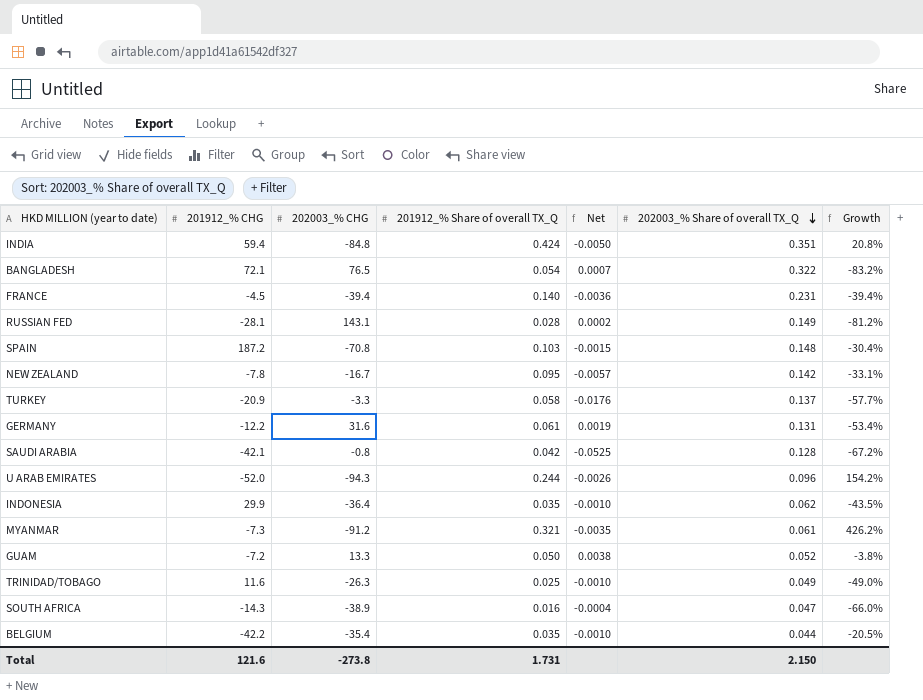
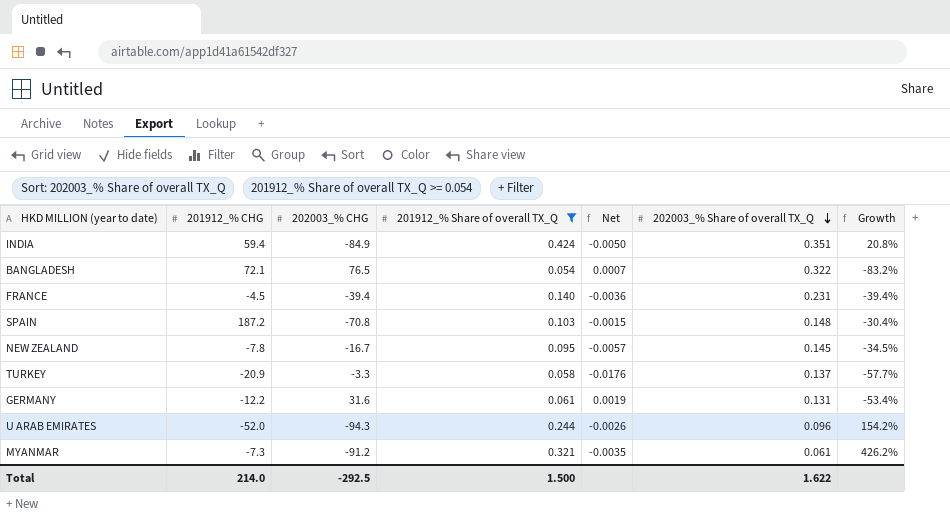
filter: none -> 201912_% Share of overall TX_Q >= 0.054
INDIA | 202003_% CHG: -84.8 -> -84.9
NEW ZEALAND | 202003_% Share of overall TX_Q: 0.142 -> 0.145
NEW ZEALAND | Growth: -33.1% -> -34.5%
Total | 201912_% CHG: 121.6 -> 214.0
Total | 202003_% CHG: -273.8 -> -292.5
Total | 201912_% Share of overall TX_Q: 1.731 -> 1.500
Total | 202003_% Share of overall TX_Q: 2.150 -> 1.622

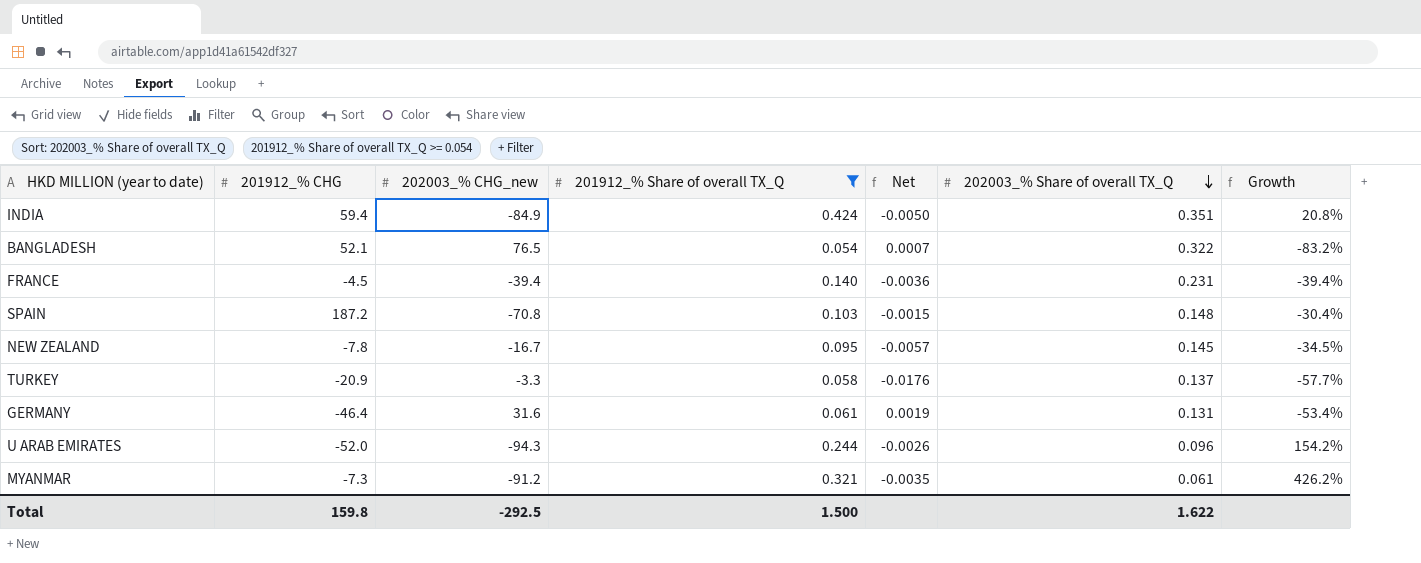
column name: 202003_% CHG -> 202003_% CHG_new
BANGLADESH | 201912_% CHG: 72.1 -> 52.1
GERMANY | 201912_% CHG: -12.2 -> -46.4
Total | 201912_% CHG: 214.0 -> 159.8

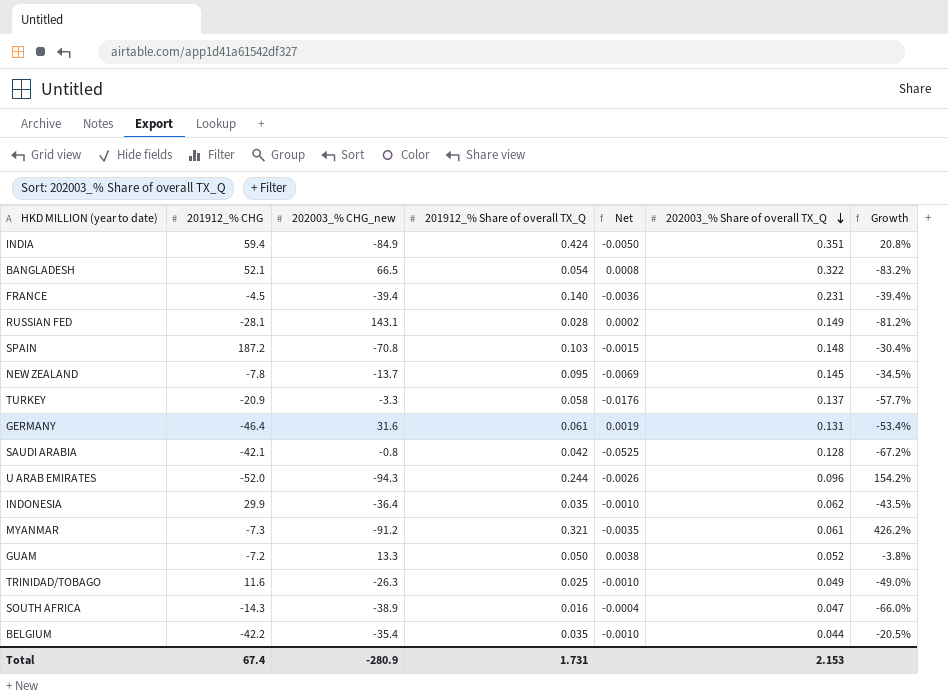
filter: 201912_% Share of overall TX_Q >= 0.054 -> none
BANGLADESH | 202003_% CHG_new: 76.5 -> 66.5
BANGLADESH | Net: 0.0007 -> 0.0008
NEW ZEALAND | 202003_% CHG_new: -16.7 -> -13.7
NEW ZEALAND | Net: -0.0057 -> -0.0069
Total | 201912_% CHG: 159.8 -> 67.4
Total | 202003_% CHG_new: -292.5 -> -280.9
Total | 201912_% Share of overall TX_Q: 1.500 -> 1.731
Total | 202003_% Share of overall TX_Q: 1.622 -> 2.153

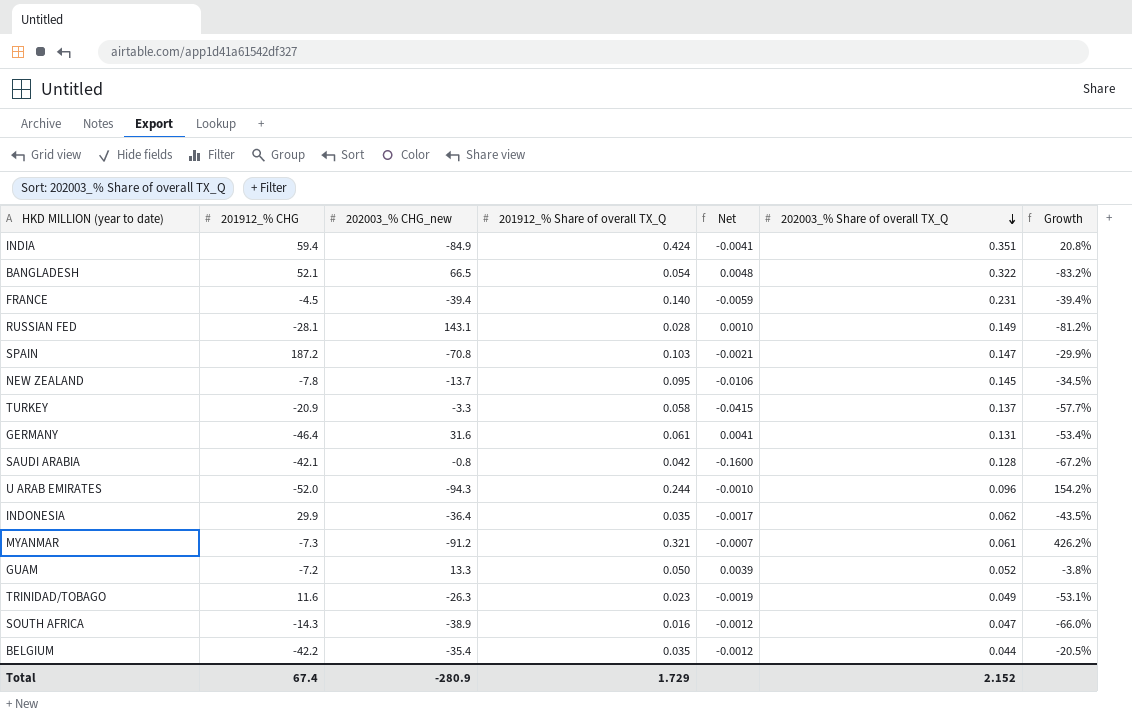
column Net | formula: [201912_% Share of overall TX_Q] / [202003_% CHG_new] -> [202003_% Share of overall TX_Q] / [202003_% CHG_new]
SPAIN | 202003_% Share of overall TX_Q: 0.148 -> 0.147
SPAIN | Growth: -30.4% -> -29.9%
TRINIDAD/TOBAGO | 201912_% Share of overall TX_Q: 0.025 -> 0.023
TRINIDAD/TOBAGO | Growth: -49.0% -> -53.1%
Total | 201912_% Share of overall TX_Q: 1.731 -> 1.729
Total | 202003_% Share of overall TX_Q: 2.153 -> 2.152

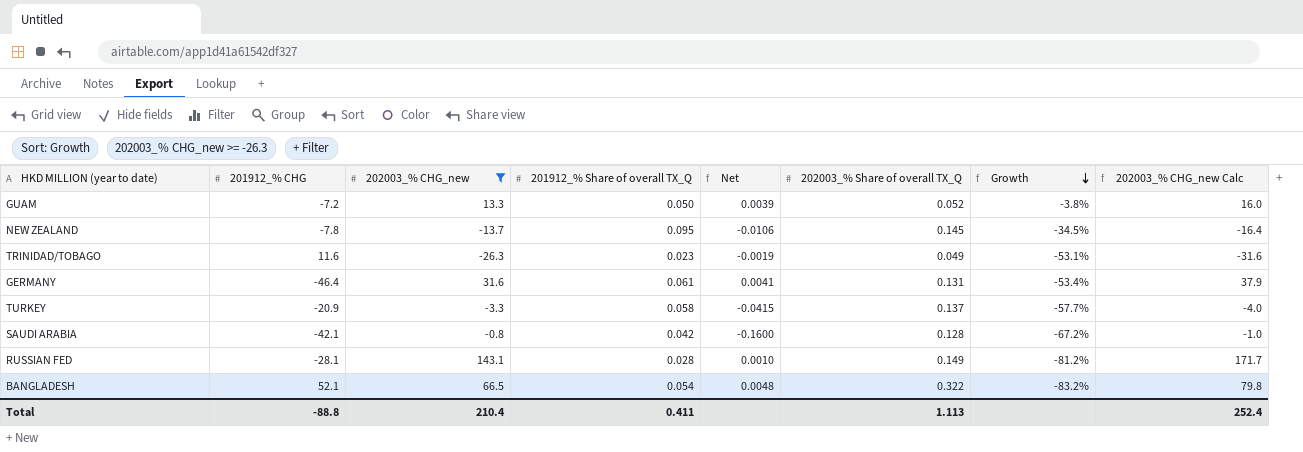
filter: none -> 202003_% CHG_new >= -26.3
row order: 202003_% Share of overall TX_Q descending -> Growth descending
column 202003_% CHG_new Calc | formula: none -> [202003_% CHG_new] * 1.2
Total | 201912_% CHG: 67.4 -> -88.8
Total | 202003_% CHG_new: -280.9 -> 210.4
Total | 201912_% Share of overall TX_Q: 1.729 -> 0.411
Total | 202003_% Share of overall TX_Q: 2.152 -> 1.113

